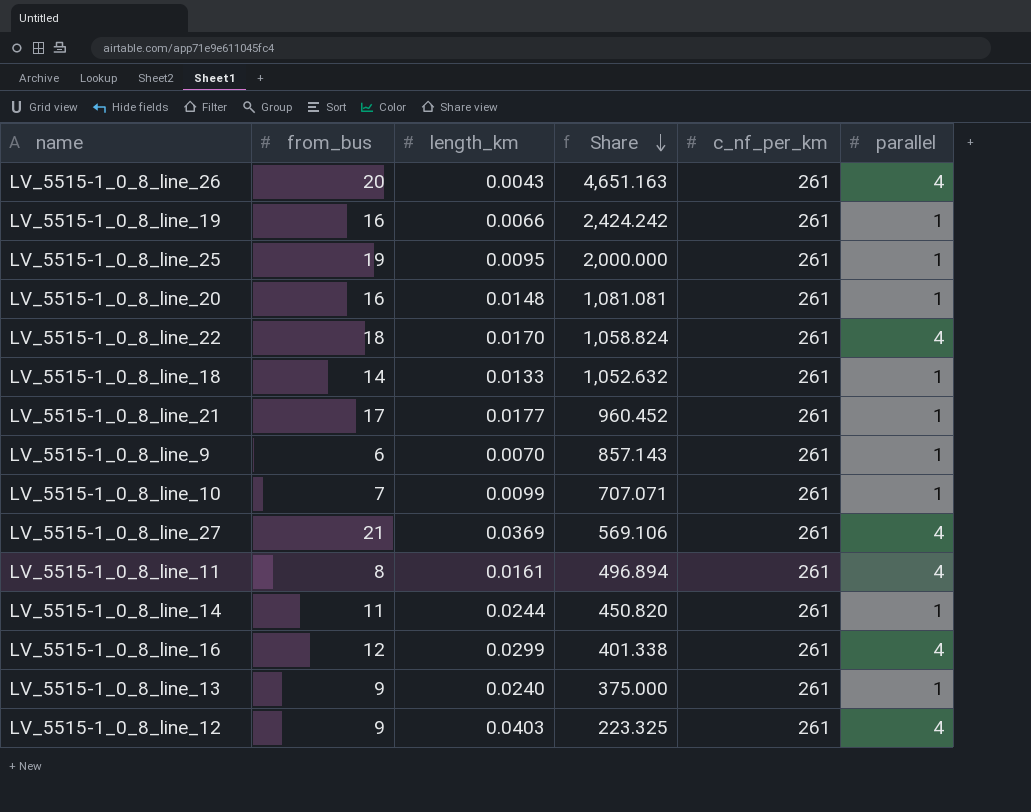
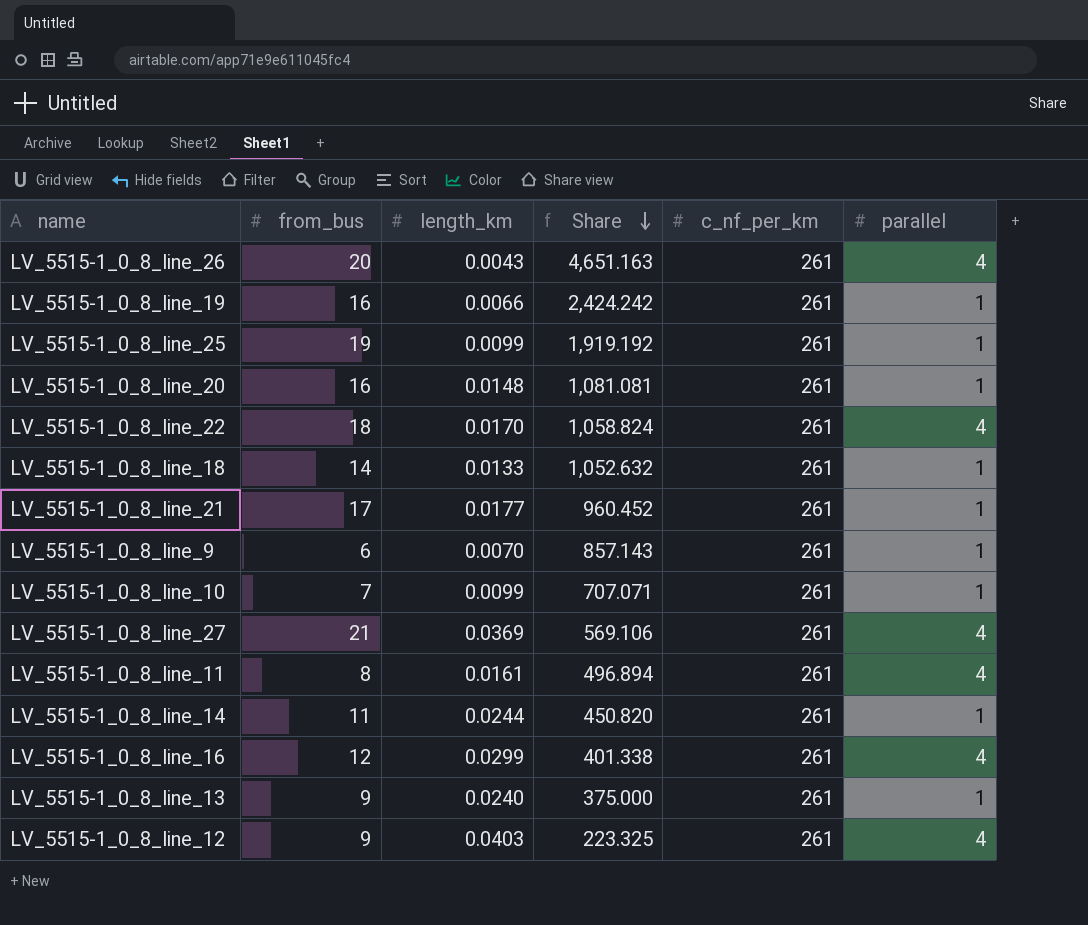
LV_5515-1_0_8_line_25 | length_km: 0.0095 -> 0.0099
LV_5515-1_0_8_line_25 | Share: 2,000.000 -> 1,919.192

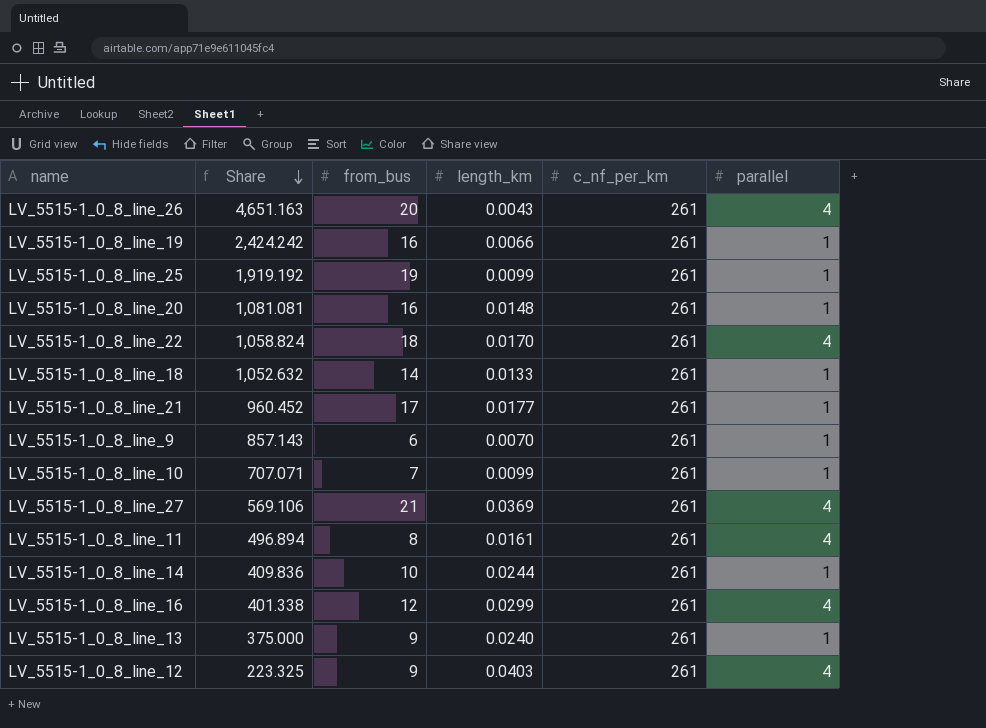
column Share | position: 4 -> 2
LV_5515-1_0_8_line_14 | Share: 450.820 -> 409.836
LV_5515-1_0_8_line_14 | from_bus: 11 -> 10

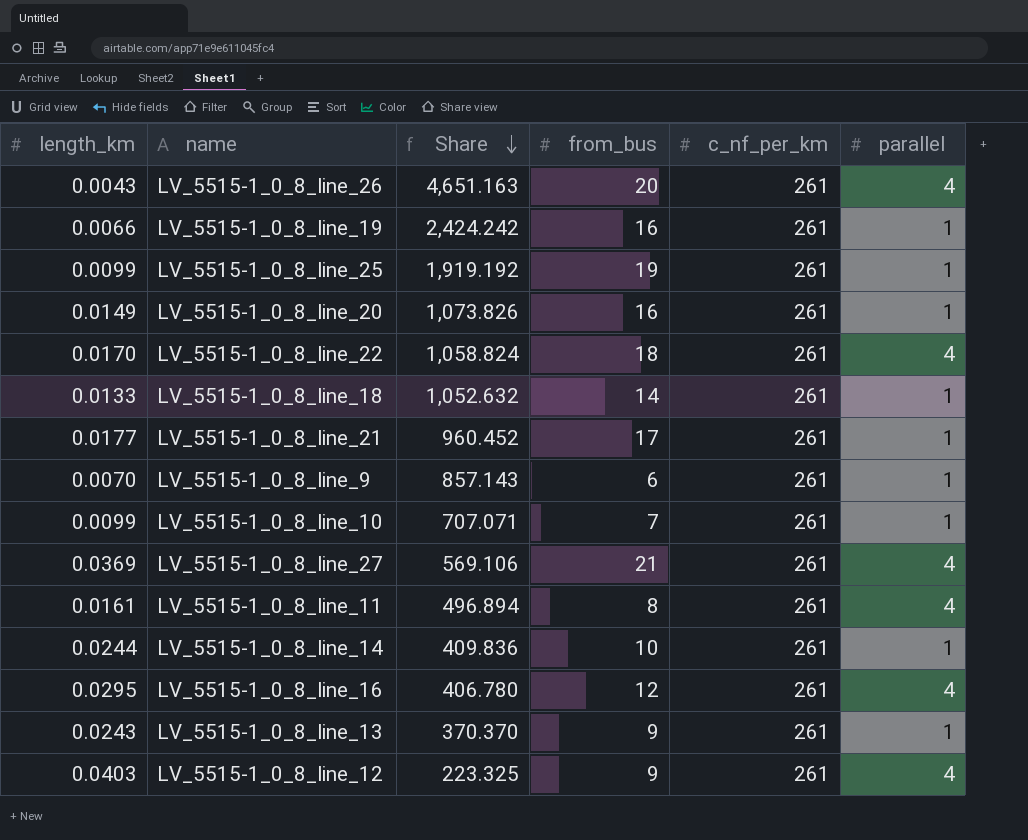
column length_km | position: 4 -> 1
LV_5515-1_0_8_line_20 | length_km: 0.0148 -> 0.0149
LV_5515-1_0_8_line_20 | Share: 1,081.081 -> 1,073.826
LV_5515-1_0_8_line_16 | length_km: 0.0299 -> 0.0295
LV_5515-1_0_8_line_16 | Share: 401.338 -> 406.780
LV_5515-1_0_8_line_13 | length_km: 0.0240 -> 0.0243
LV_5515-1_0_8_line_13 | Share: 375.000 -> 370.370

